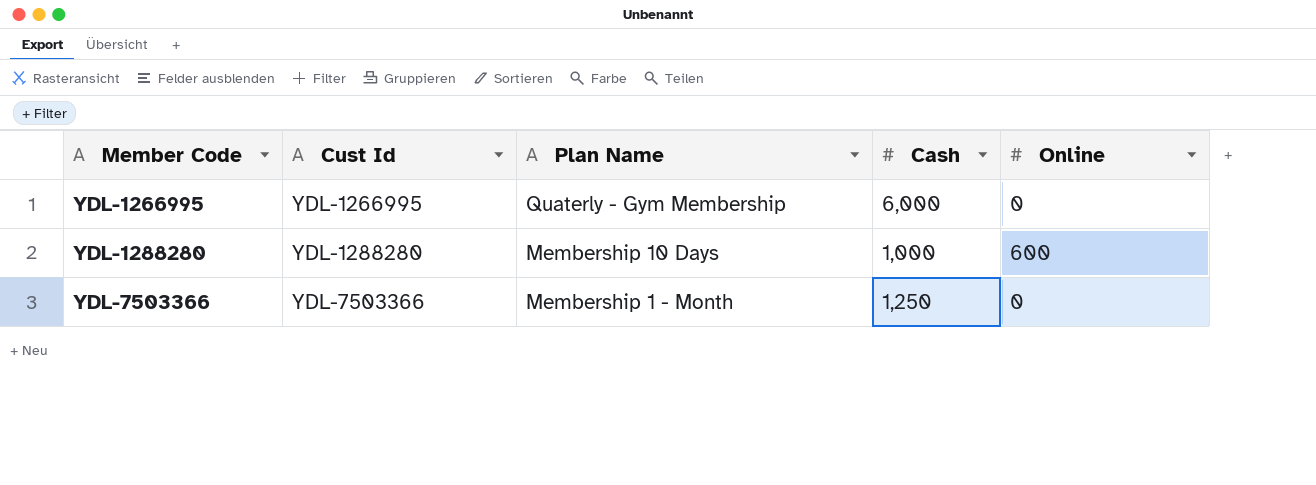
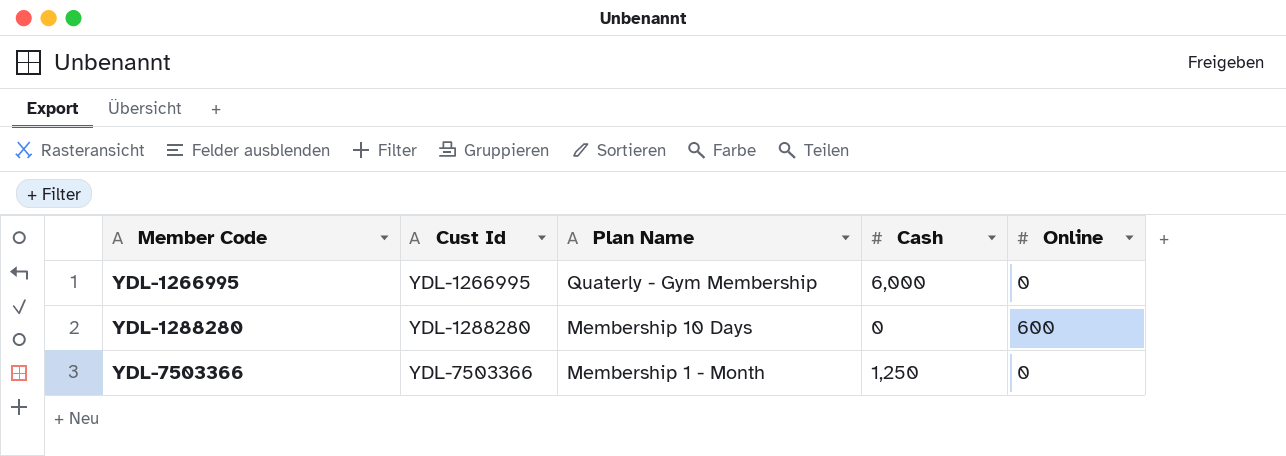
YDL-1288280 | Cash: 1,000 -> 0

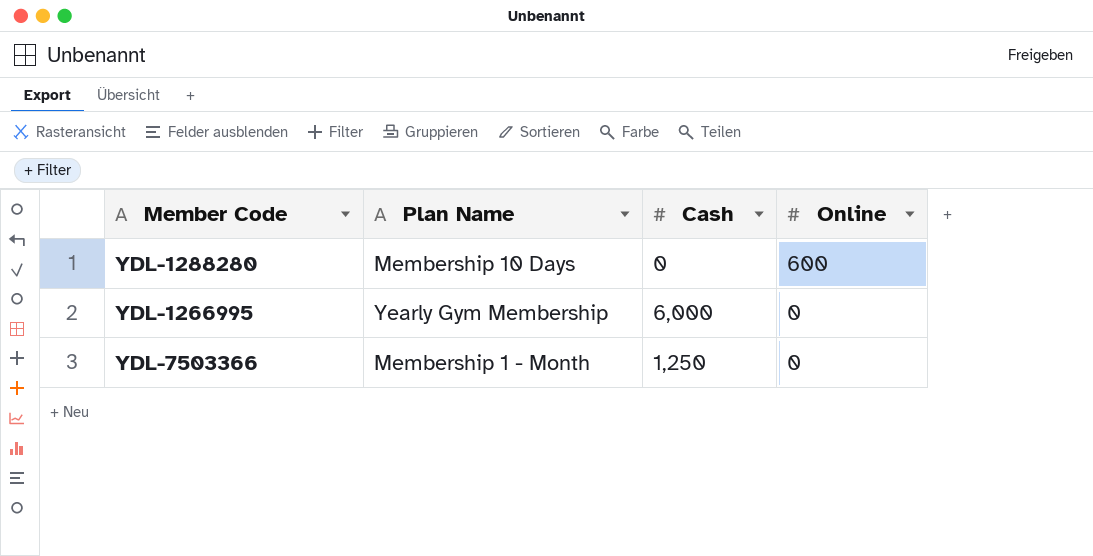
row order: Member Code ascending -> Online descending
column Cust Id | position: 2 -> none
YDL-1266995 | Plan Name: Quaterly - Gym Membership -> Yearly Gym Membership

